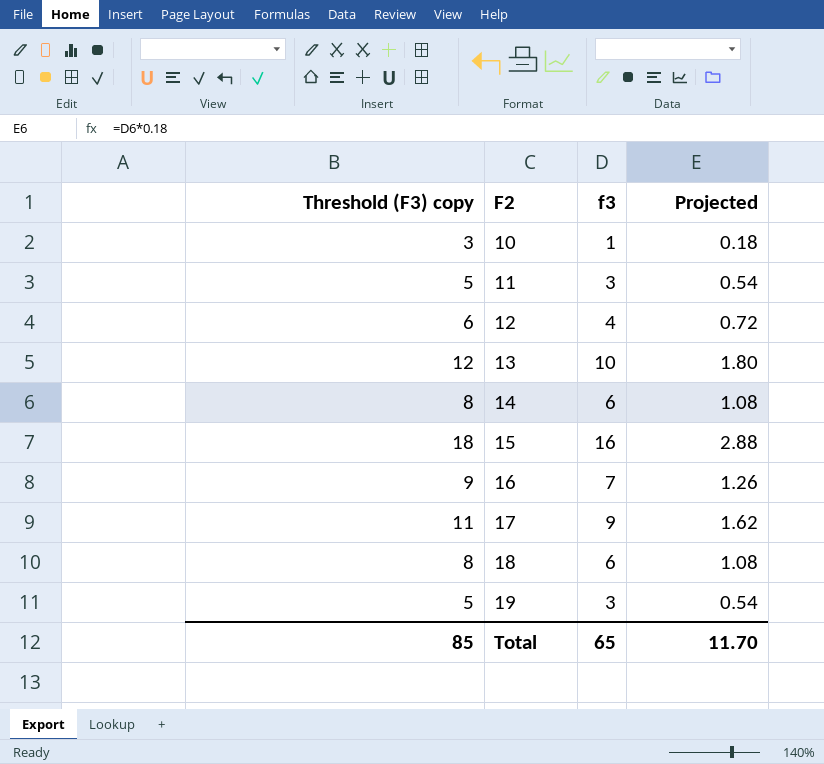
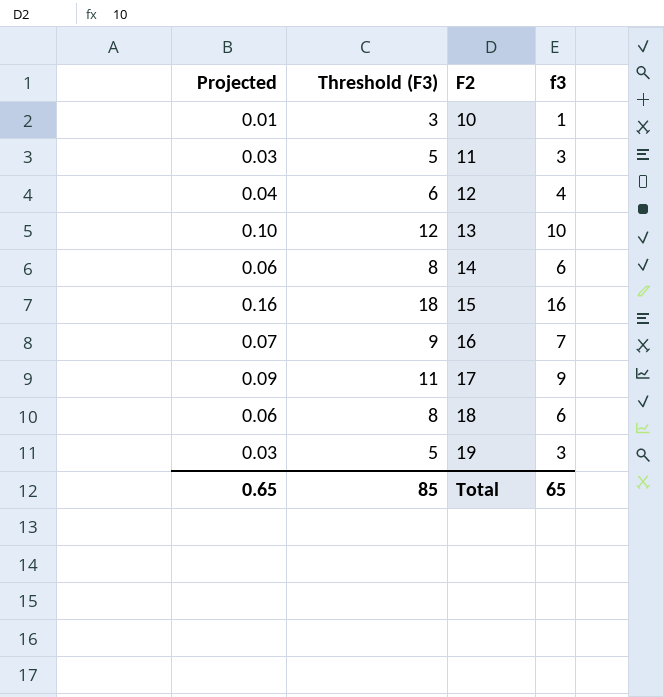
column Projected | formula: [f3] * 0.18 -> [f3] * 0.01
column Projected | position: 4 -> 1
column name: Threshold (F3) copy -> Threshold (F3)
Total | Projected: 11.70 -> 0.65

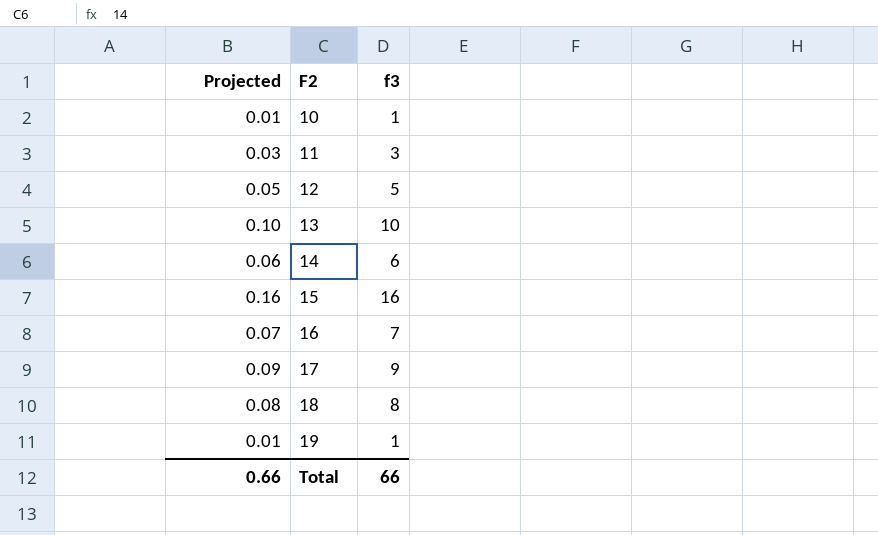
column Threshold (F3) | formula: [f3] + 2 -> none
12 | Projected: 0.04 -> 0.05
12 | f3: 4 -> 5
18 | Projected: 0.06 -> 0.08
18 | f3: 6 -> 8
19 | Projected: 0.03 -> 0.01
19 | f3: 3 -> 1
Total | Projected: 0.65 -> 0.66
Total | f3: 65 -> 66

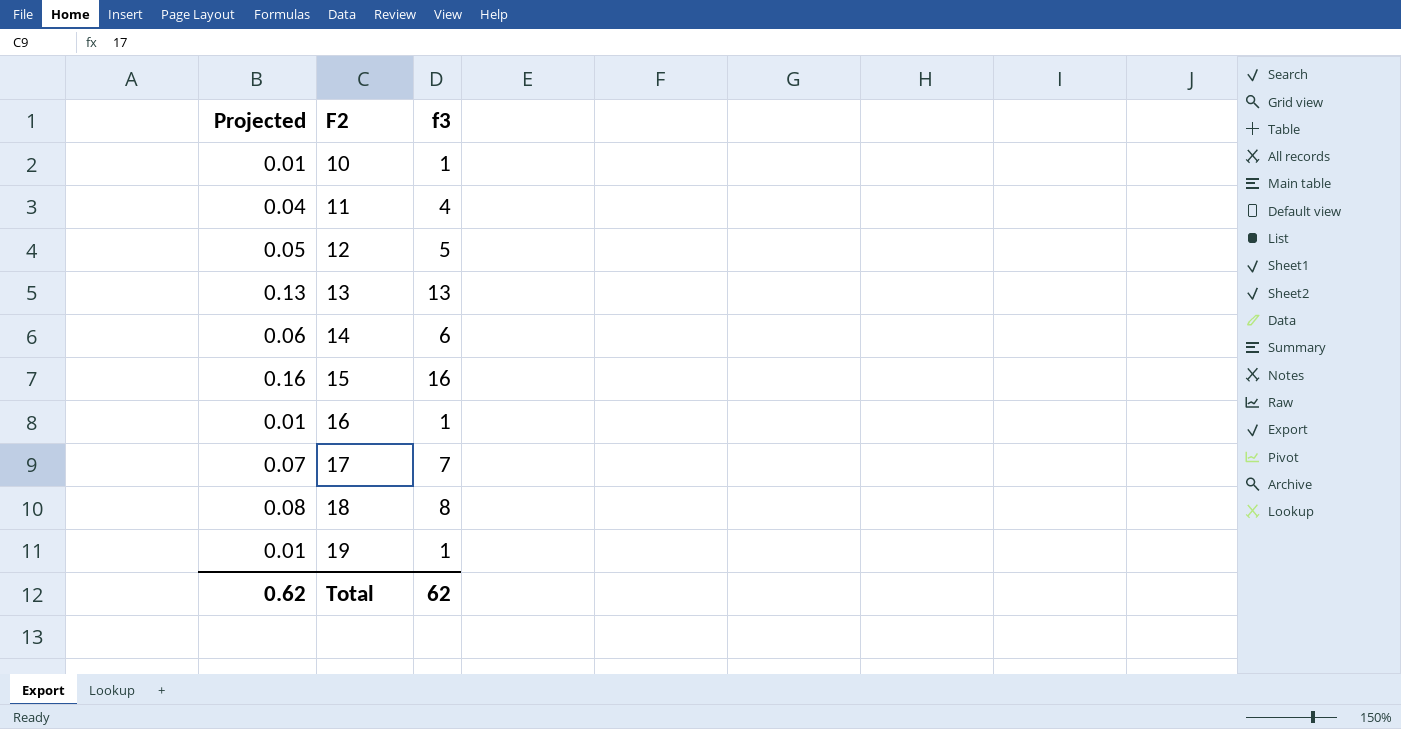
11 | Projected: 0.03 -> 0.04
11 | f3: 3 -> 4
13 | Projected: 0.10 -> 0.13
13 | f3: 10 -> 13
16 | Projected: 0.07 -> 0.01
16 | f3: 7 -> 1
17 | Projected: 0.09 -> 0.07
17 | f3: 9 -> 7
Total | Projected: 0.66 -> 0.62
Total | f3: 66 -> 62

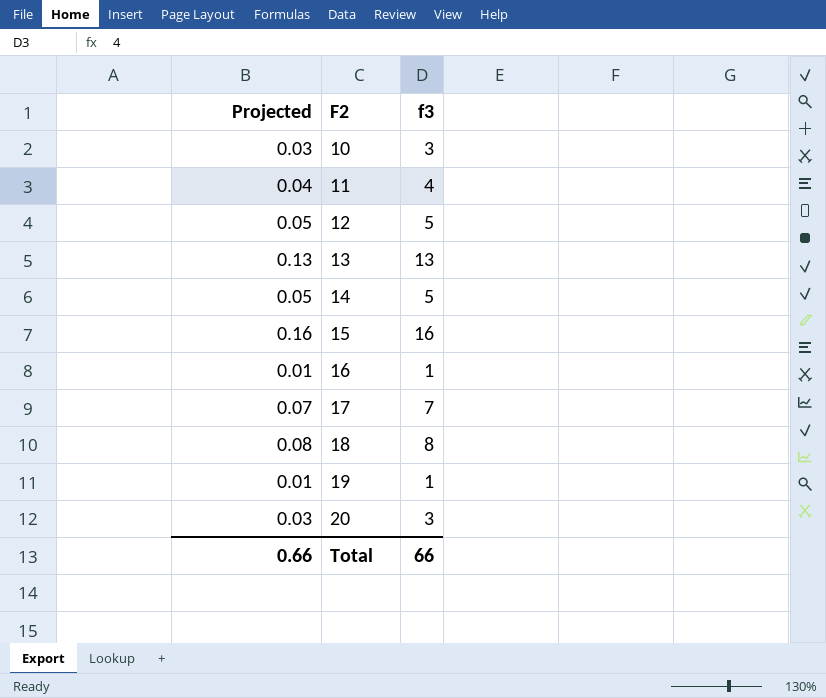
10 | Projected: 0.01 -> 0.03
10 | f3: 1 -> 3
14 | Projected: 0.06 -> 0.05
14 | f3: 6 -> 5
row 20: none -> 0.03 | 3
Total | Projected: 0.62 -> 0.66
Total | f3: 62 -> 66

